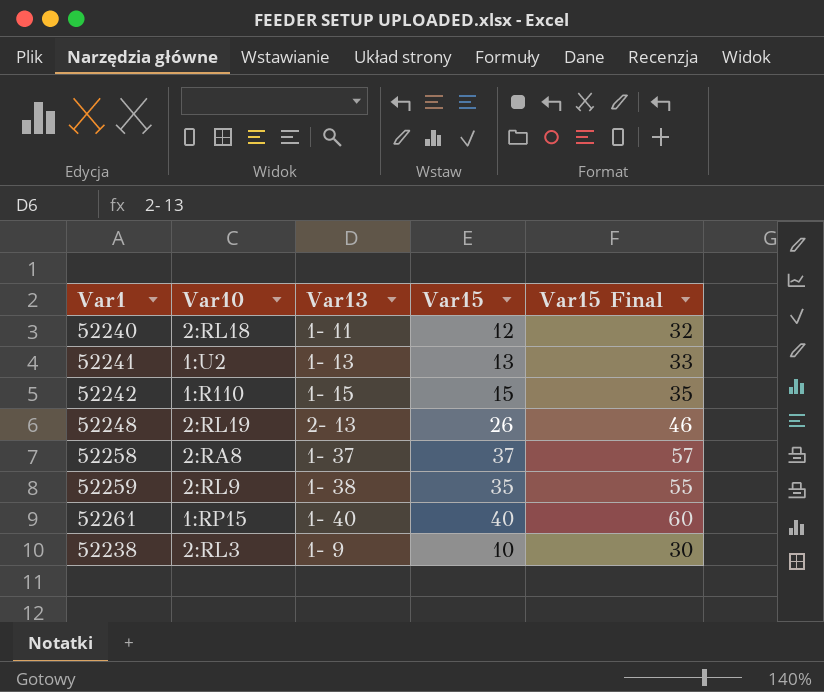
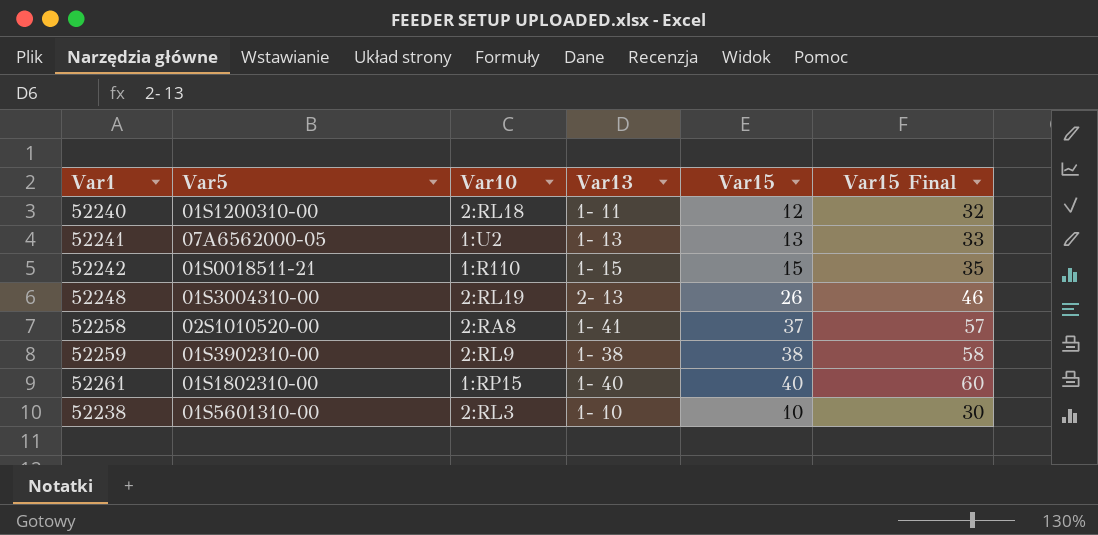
column Var5 | position: none -> 2
52258 | Var13: 1- 37 -> 1- 41
52259 | Var15: 35 -> 38
52259 | Var15 Final: 55 -> 58
52238 | Var13: 1- 9 -> 1- 10

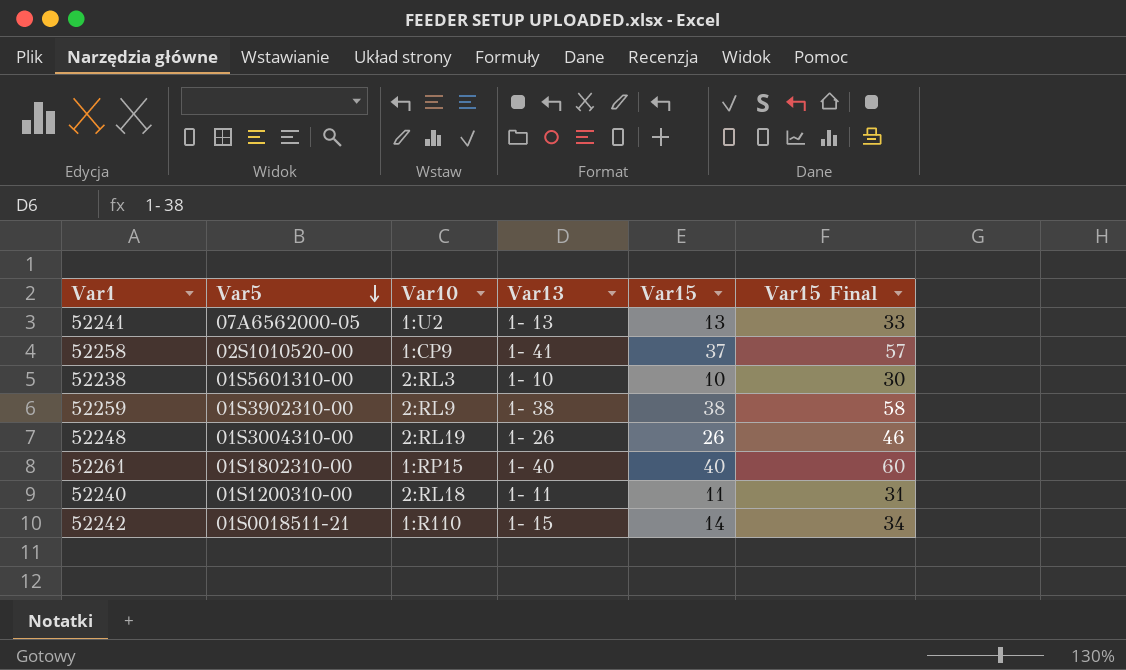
row order: none -> Var5 descending
52258 | Var10: 2:RA8 -> 1:CP9
52248 | Var13: 2- 13 -> 1- 26
52240 | Var15: 12 -> 11
52240 | Var15 Final: 32 -> 31
52242 | Var15: 15 -> 14
52242 | Var15 Final: 35 -> 34

